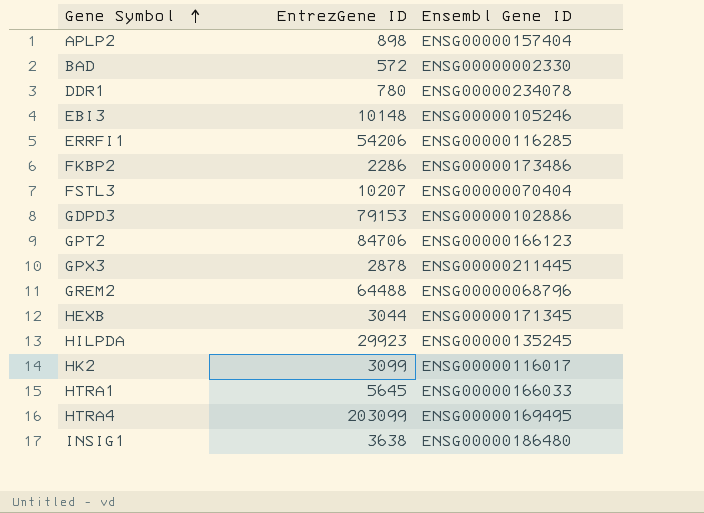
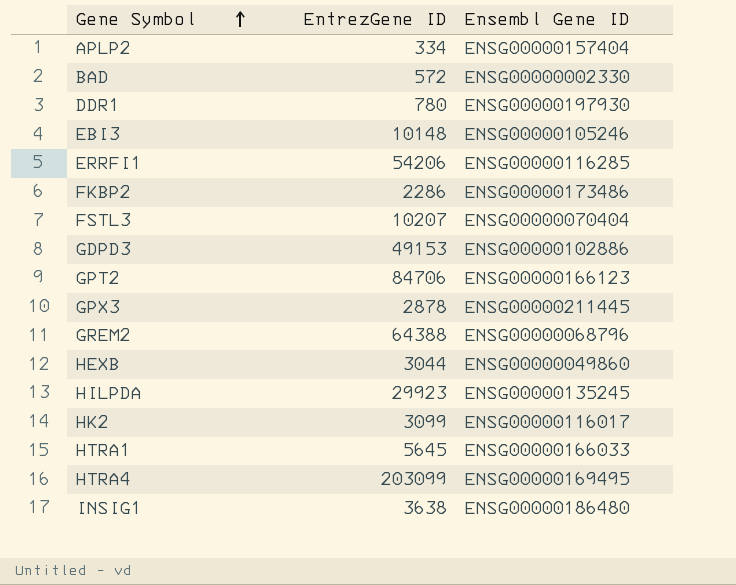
APLP2 | EntrezGene ID: 898 -> 334
DDR1 | Ensembl Gene ID: ENSG00000234078 -> ENSG00000197930
GDPD3 | EntrezGene ID: 79153 -> 49153
GREM2 | EntrezGene ID: 64488 -> 64388
HEXB | Ensembl Gene ID: ENSG00000171345 -> ENSG00000049860

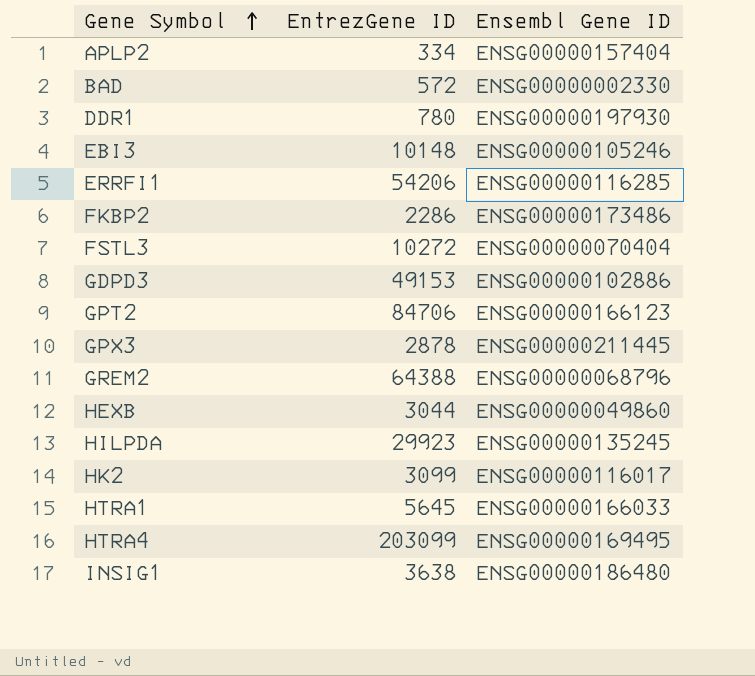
FSTL3 | EntrezGene ID: 10207 -> 10272

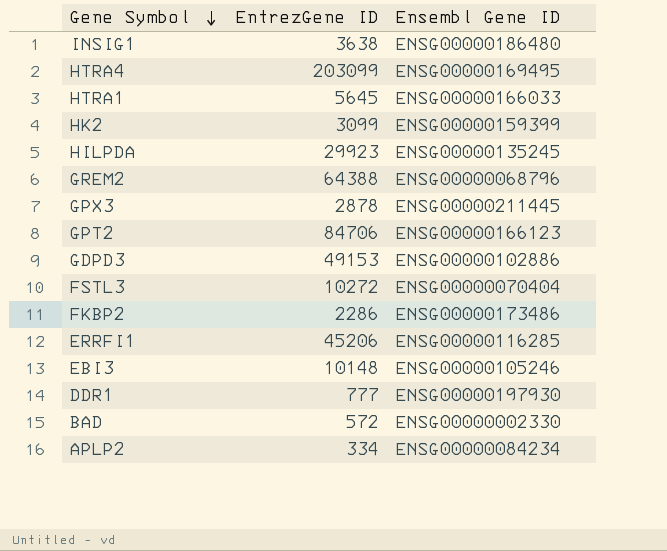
row order: Gene Symbol ascending -> Gene Symbol descending
row HEXB: 3044 | ENSG00000049860 -> none
HK2 | Ensembl Gene ID: ENSG00000116017 -> ENSG00000159399
ERRFI1 | EntrezGene ID: 54206 -> 45206
DDR1 | EntrezGene ID: 780 -> 777
APLP2 | Ensembl Gene ID: ENSG00000157404 -> ENSG00000084234

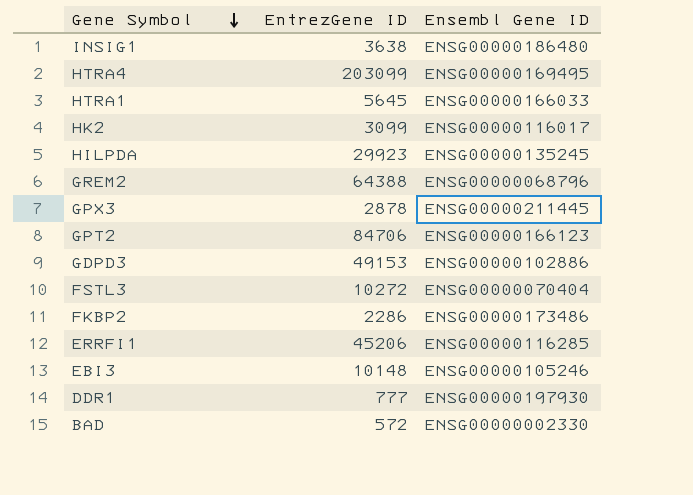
row APLP2: 334 | ENSG00000084234 -> none
HK2 | Ensembl Gene ID: ENSG00000159399 -> ENSG00000116017

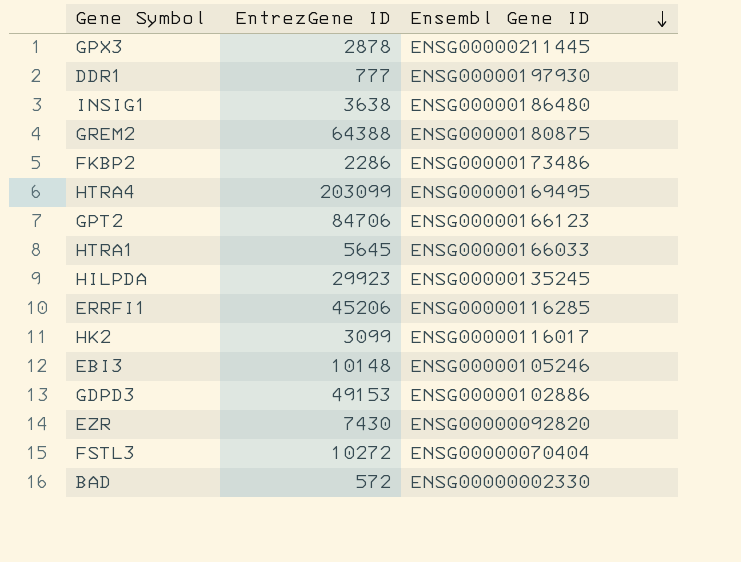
row order: Gene Symbol descending -> Ensembl Gene ID descending
GREM2 | Ensembl Gene ID: ENSG00000068796 -> ENSG00000180875
row EZR: none -> 7430 | ENSG00000092820

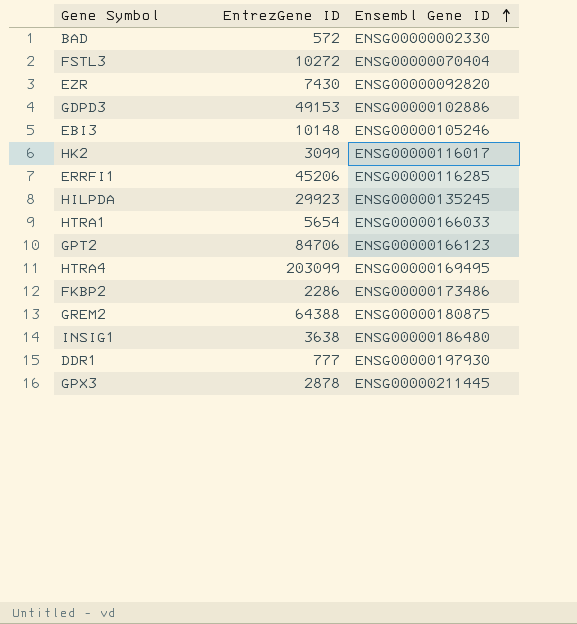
row order: Ensembl Gene ID descending -> Ensembl Gene ID ascending
HTRA1 | EntrezGene ID: 5645 -> 5654

